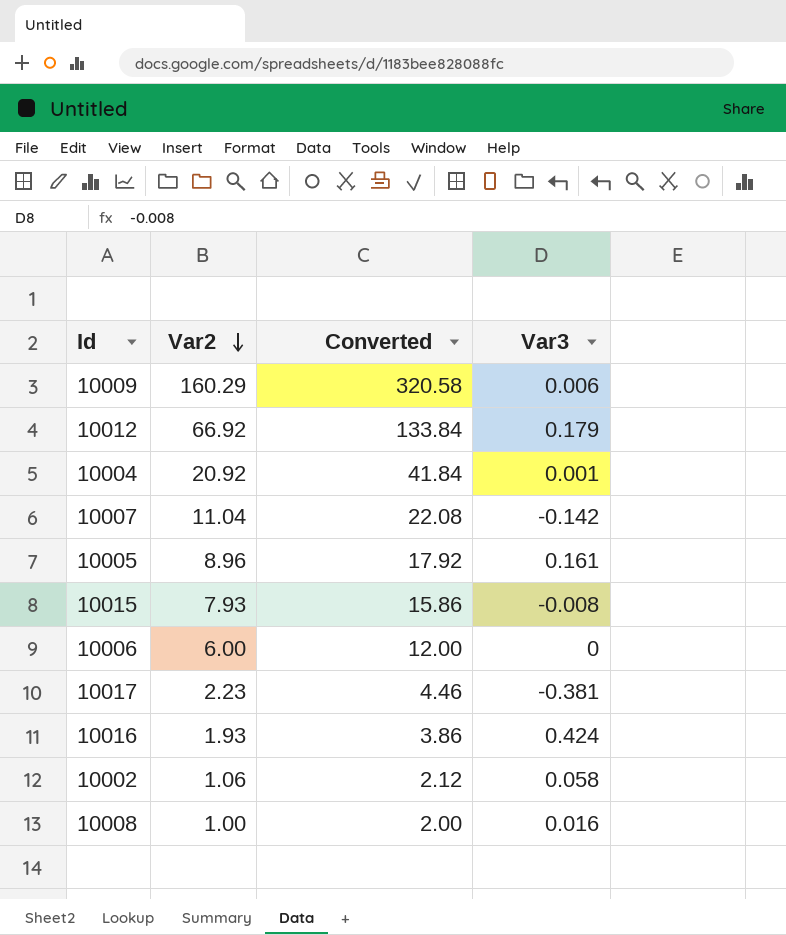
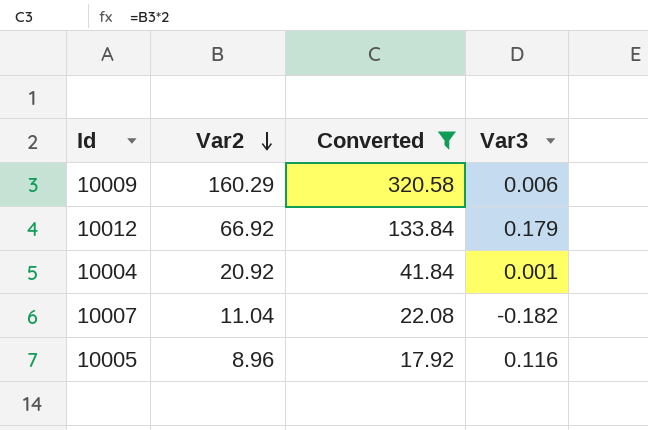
filter: none -> Converted >= 17.92
10007 | Var3: -0.142 -> -0.182
10005 | Var3: 0.161 -> 0.116

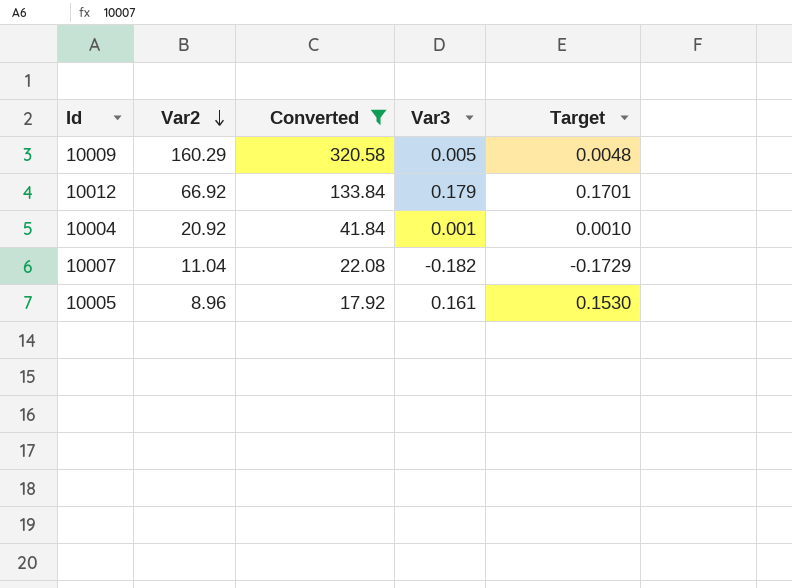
column Target | formula: none -> [Var3] * 0.95
10009 | Var3: 0.006 -> 0.005
10005 | Var3: 0.116 -> 0.161

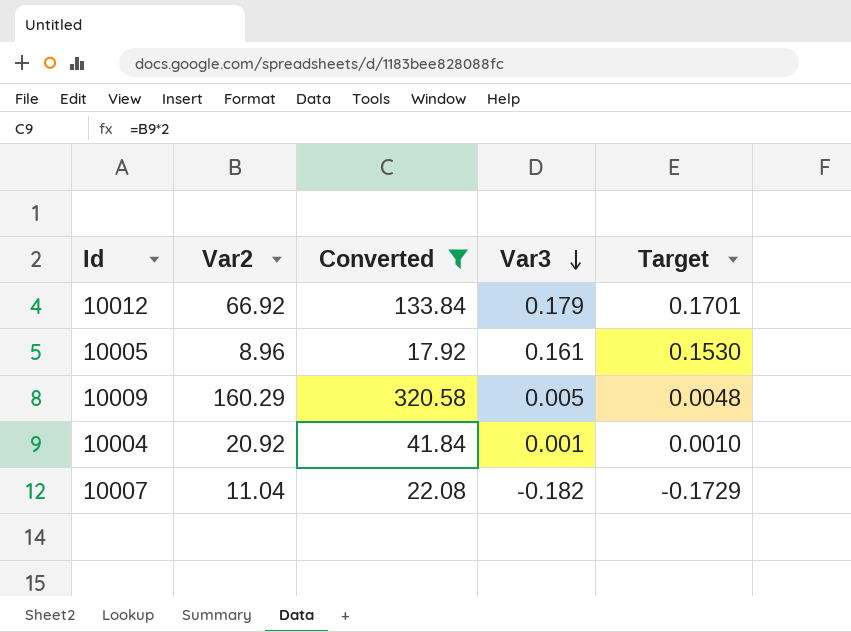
row order: Var2 descending -> Var3 descending

